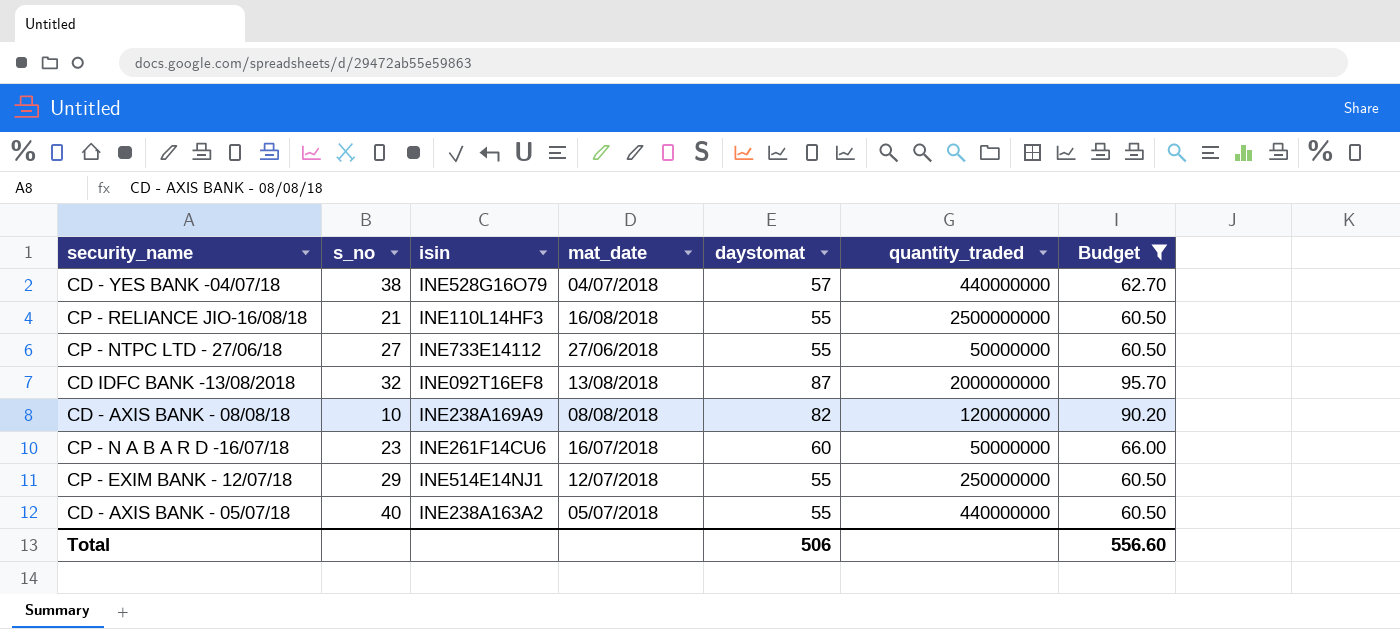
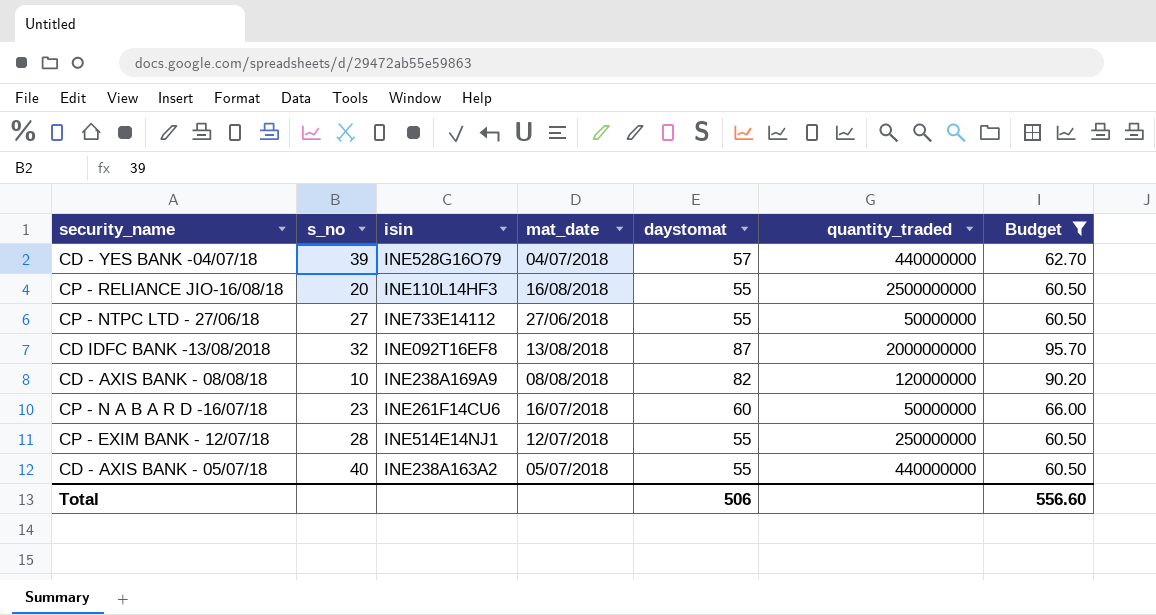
CD - YES BANK -04/07/18 | s_no: 38 -> 39
CP - RELIANCE JIO-16/08/18 | s_no: 21 -> 20
CP - EXIM BANK - 12/07/18 | s_no: 29 -> 28

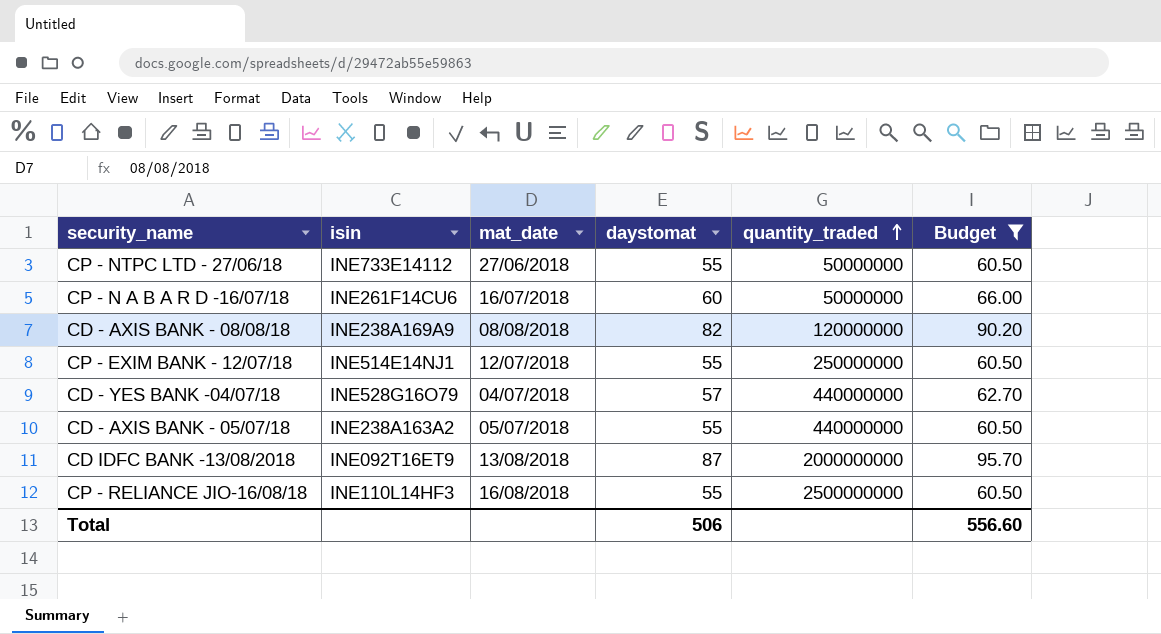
row order: none -> quantity_traded ascending
column s_no | position: 2 -> none
CD IDFC BANK -13/08/2018 | isin: INE092T16EF8 -> INE092T16ET9

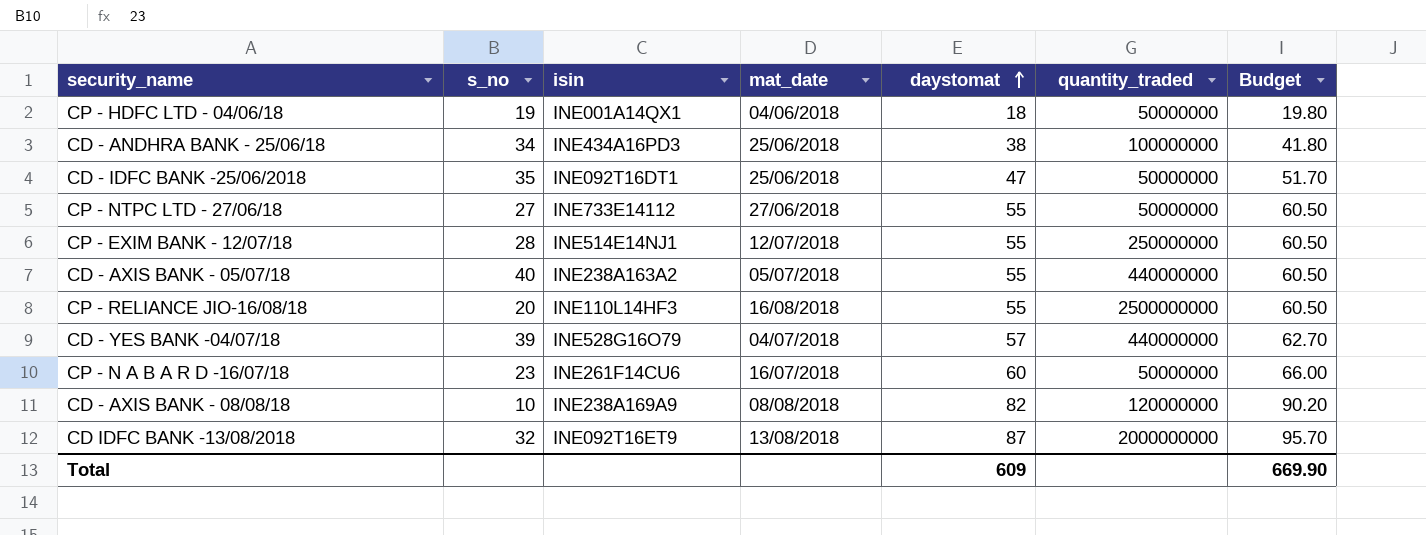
filter: Budget >= 60.50 -> none
row order: quantity_traded ascending -> daystomat ascending
column s_no | position: none -> 2
Total | daystomat: 506 -> 609
Total | Budget: 556.60 -> 669.90

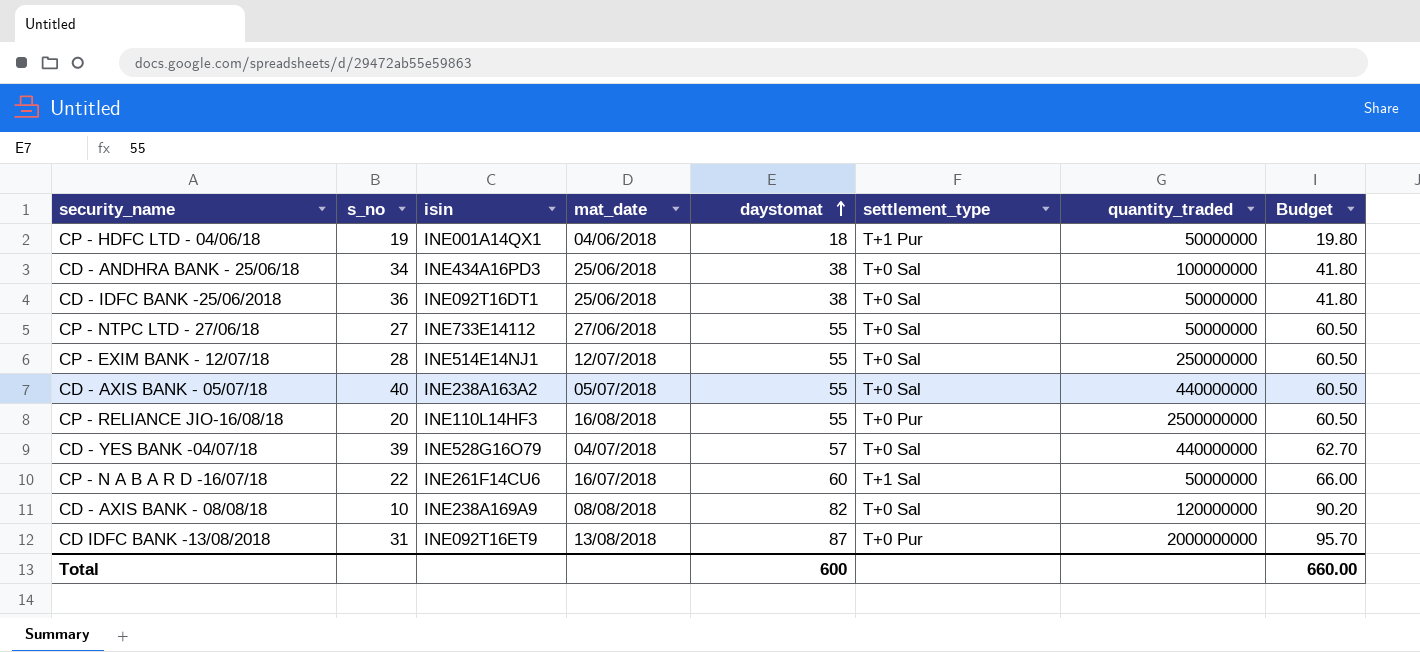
column settlement_type | position: none -> 6
CD - IDFC BANK -25/06/2018 | s_no: 35 -> 36
CD - IDFC BANK -25/06/2018 | daystomat: 47 -> 38
CD - IDFC BANK -25/06/2018 | Budget: 51.70 -> 41.80
CP - N A B A R D -16/07/18 | s_no: 23 -> 22
CD IDFC BANK -13/08/2018 | s_no: 32 -> 31
Total | daystomat: 609 -> 600
Total | Budget: 669.90 -> 660.00

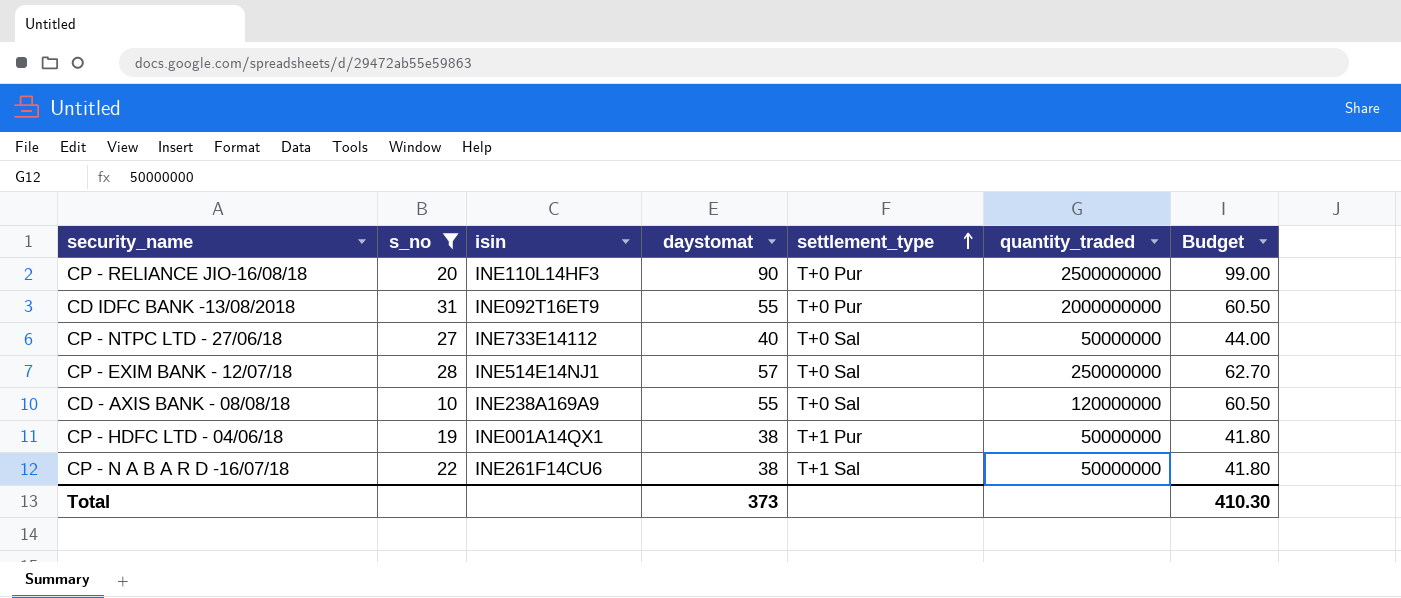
filter: none -> s_no <= 31
row order: daystomat ascending -> settlement_type ascending
column mat_date | position: 4 -> none
CP - RELIANCE JIO-16/08/18 | daystomat: 55 -> 90
CP - RELIANCE JIO-16/08/18 | Budget: 60.50 -> 99.00
CD IDFC BANK -13/08/2018 | daystomat: 87 -> 55
CD IDFC BANK -13/08/2018 | Budget: 95.70 -> 60.50
CP - NTPC LTD - 27/06/18 | daystomat: 55 -> 40
CP - NTPC LTD - 27/06/18 | Budget: 60.50 -> 44.00
CP - EXIM BANK - 12/07/18 | daystomat: 55 -> 57
CP - EXIM BANK - 12/07/18 | Budget: 60.50 -> 62.70
CD - AXIS BANK - 08/08/18 | daystomat: 82 -> 55
CD - AXIS BANK - 08/08/18 | Budget: 90.20 -> 60.50
CP - HDFC LTD - 04/06/18 | daystomat: 18 -> 38
CP - HDFC LTD - 04/06/18 | Budget: 19.80 -> 41.80
CP - N A B A R D -16/07/18 | daystomat: 60 -> 38
CP - N A B A R D -16/07/18 | Budget: 66.00 -> 41.80
Total | daystomat: 600 -> 373
Total | Budget: 660.00 -> 410.30

